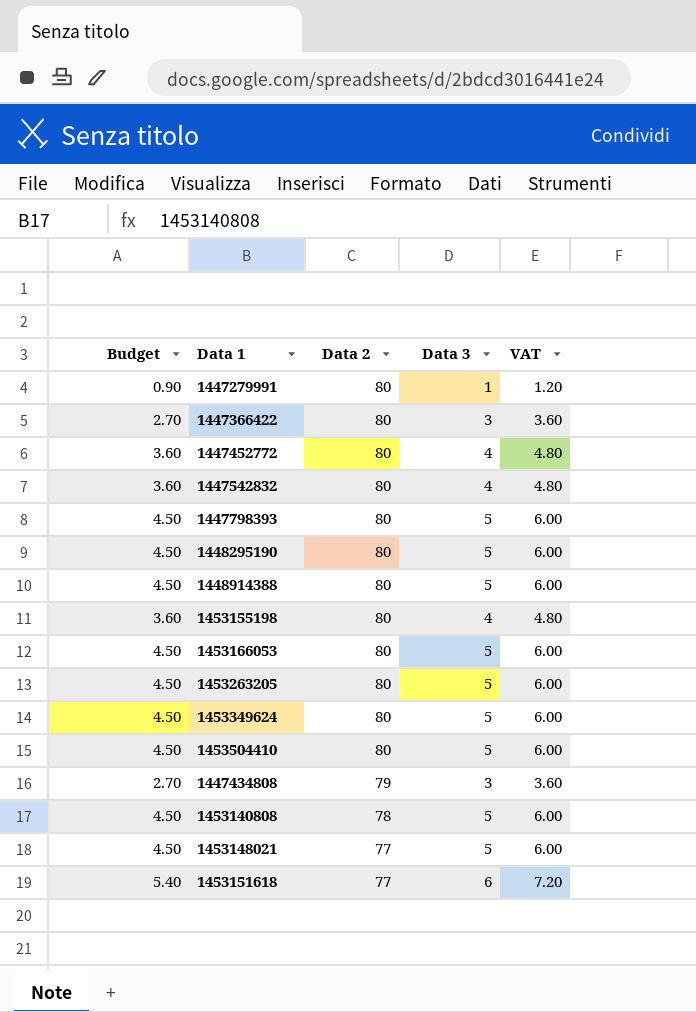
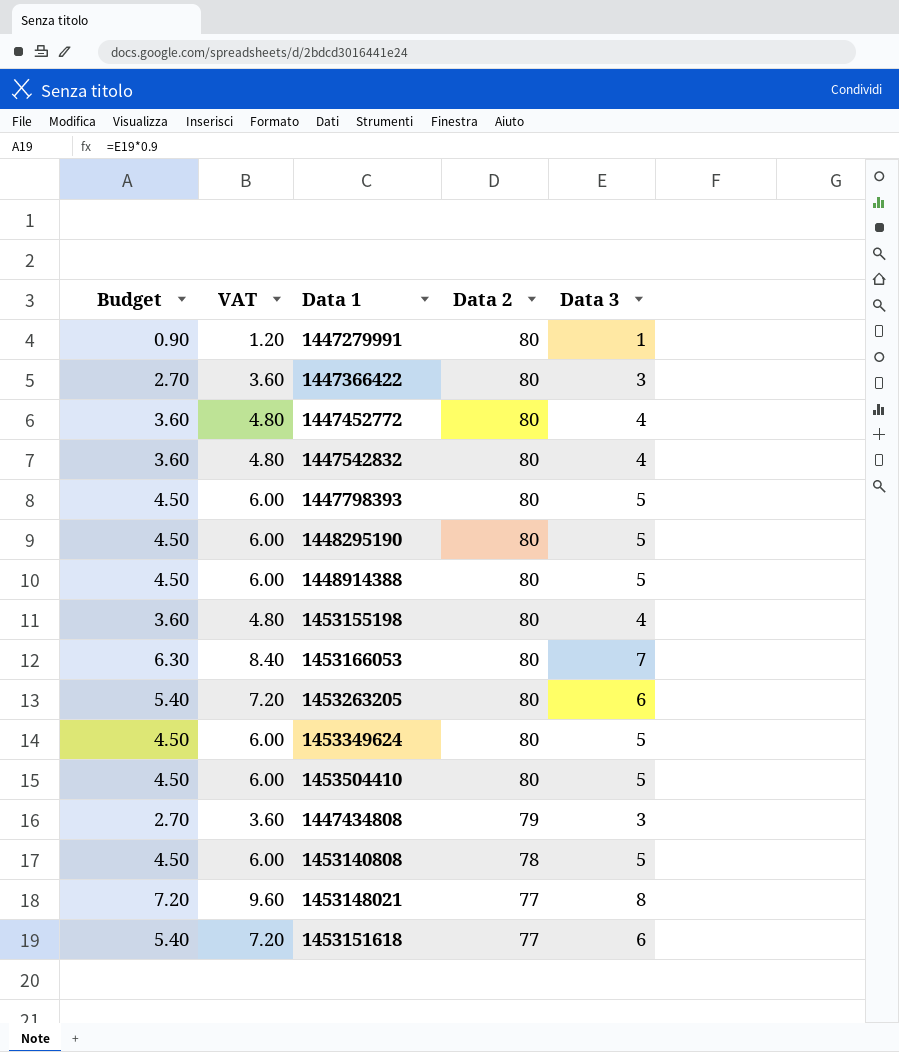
column VAT | position: 5 -> 2
1453166053 | Budget: 4.50 -> 6.30
1453166053 | VAT: 6.00 -> 8.40
1453166053 | Data 3: 5 -> 7
1453263205 | Budget: 4.50 -> 5.40
1453263205 | VAT: 6.00 -> 7.20
1453263205 | Data 3: 5 -> 6
1453148021 | Budget: 4.50 -> 7.20
1453148021 | VAT: 6.00 -> 9.60
1453148021 | Data 3: 5 -> 8

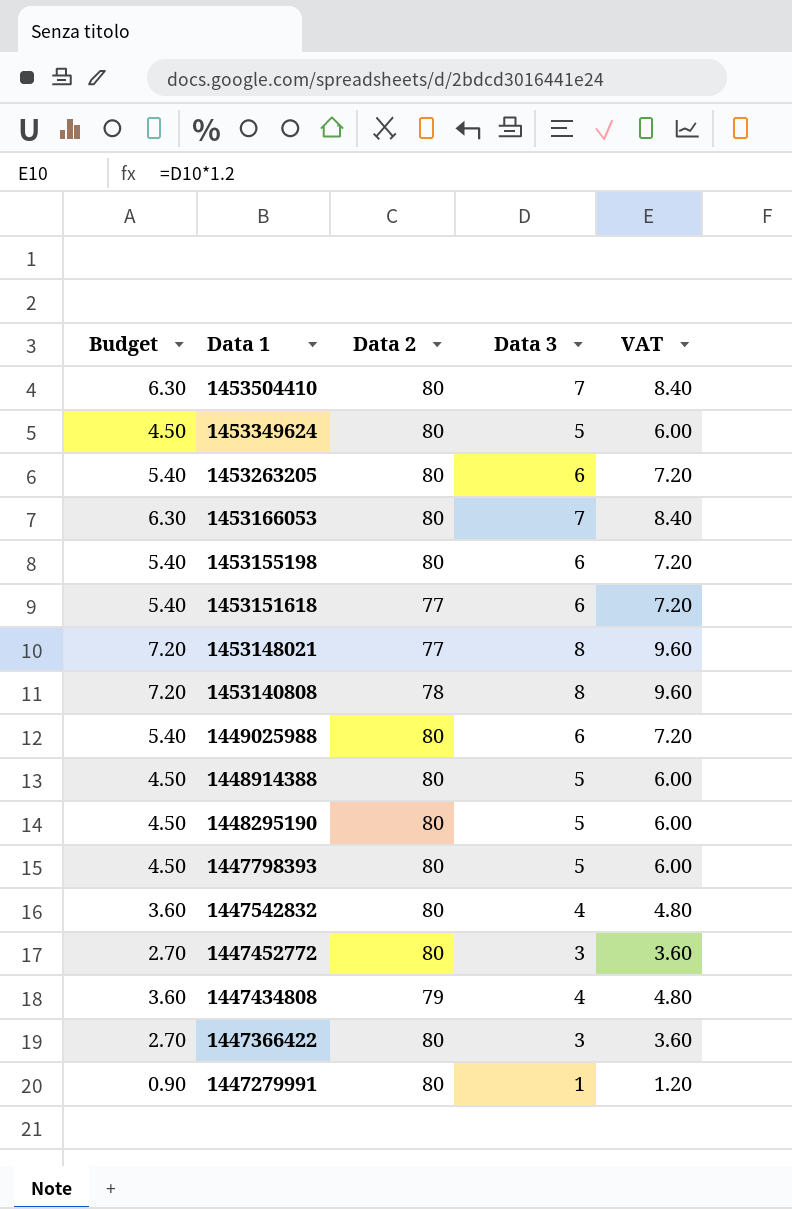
row order: Data 2 descending -> Data 1 descending
column VAT | position: 2 -> 5
1453504410 | Budget: 4.50 -> 6.30
1453504410 | Data 3: 5 -> 7
1453504410 | VAT: 6.00 -> 8.40
1453155198 | Budget: 3.60 -> 5.40
1453155198 | Data 3: 4 -> 6
1453155198 | VAT: 4.80 -> 7.20
1453140808 | Budget: 4.50 -> 7.20
1453140808 | Data 3: 5 -> 8
1453140808 | VAT: 6.00 -> 9.60
row 1449025988: none -> 5.40 | 80 | 6 | 7.20
1447452772 | Budget: 3.60 -> 2.70
1447452772 | Data 3: 4 -> 3
1447452772 | VAT: 4.80 -> 3.60
1447434808 | Budget: 2.70 -> 3.60
1447434808 | Data 3: 3 -> 4
1447434808 | VAT: 3.60 -> 4.80

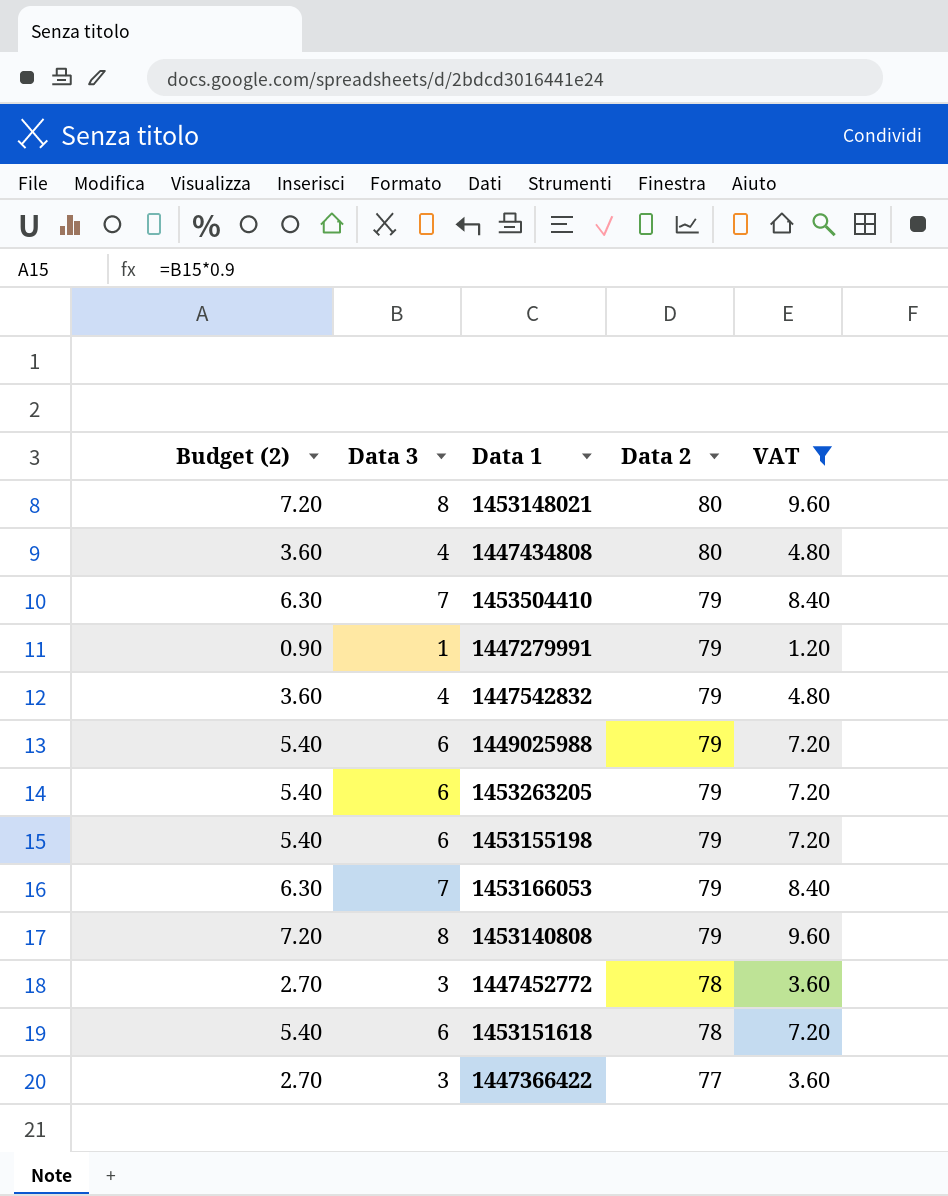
filter: none -> VAT != 6.00
row order: Data 1 descending -> Data 2 descending
column name: Budget -> Budget (2)
column Data 3 | position: 4 -> 2
1453148021 | Data 2: 77 -> 80
1447434808 | Data 2: 79 -> 80
1453504410 | Data 2: 80 -> 79
1447279991 | Data 2: 80 -> 79
1447542832 | Data 2: 80 -> 79
1449025988 | Data 2: 80 -> 79
1453263205 | Data 2: 80 -> 79
1453155198 | Data 2: 80 -> 79
1453166053 | Data 2: 80 -> 79
1453140808 | Data 2: 78 -> 79
1447452772 | Data 2: 80 -> 78
1453151618 | Data 2: 77 -> 78
1447366422 | Data 2: 80 -> 77

